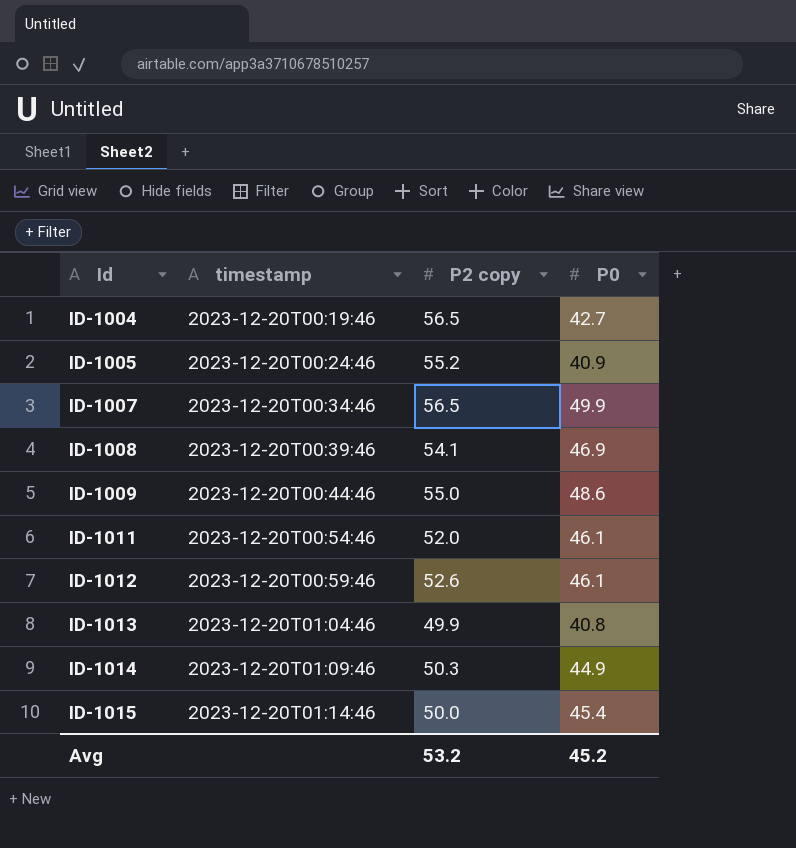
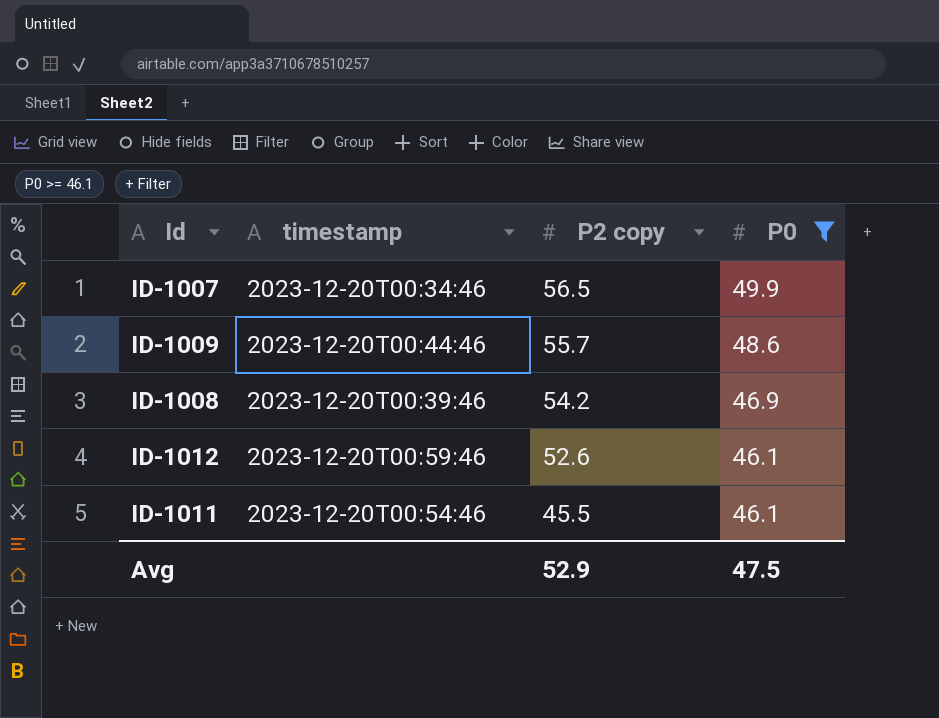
filter: none -> P0 >= 46.1
row order: Id ascending -> P2 copy descending
ID-1009 | P2 copy: 55.0 -> 55.7
ID-1008 | P2 copy: 54.1 -> 54.2
ID-1011 | P2 copy: 52.0 -> 45.5
Avg | P2 copy: 53.2 -> 52.9
Avg | P0: 45.2 -> 47.5

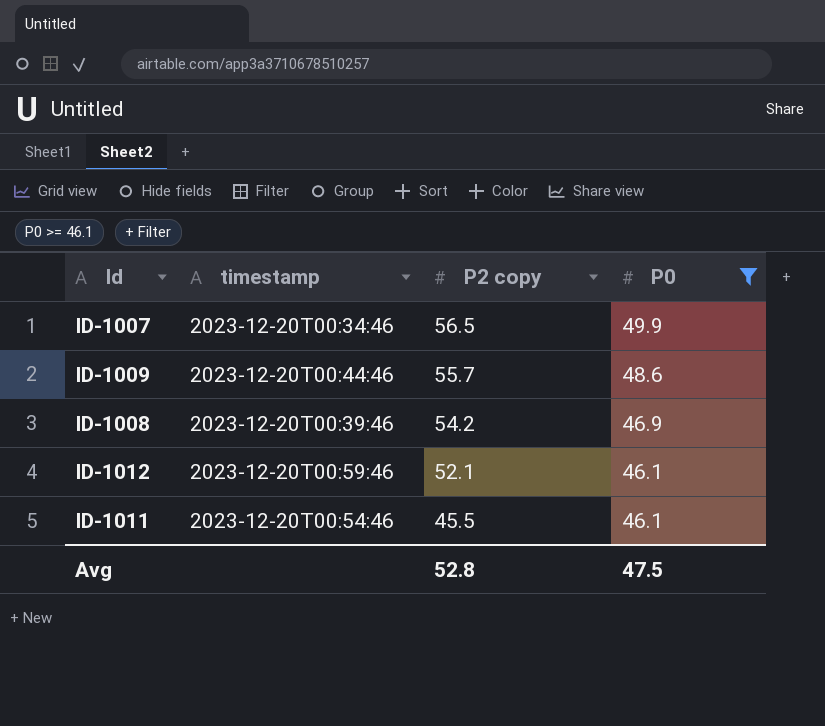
ID-1012 | P2 copy: 52.6 -> 52.1
Avg | P2 copy: 52.9 -> 52.8

